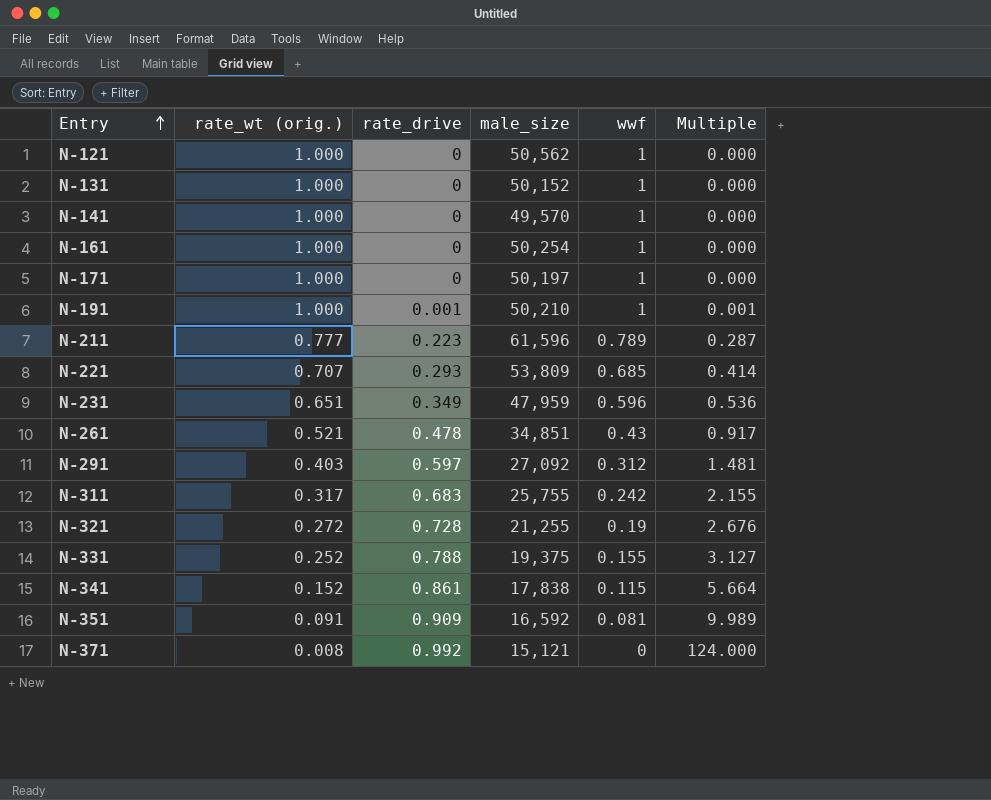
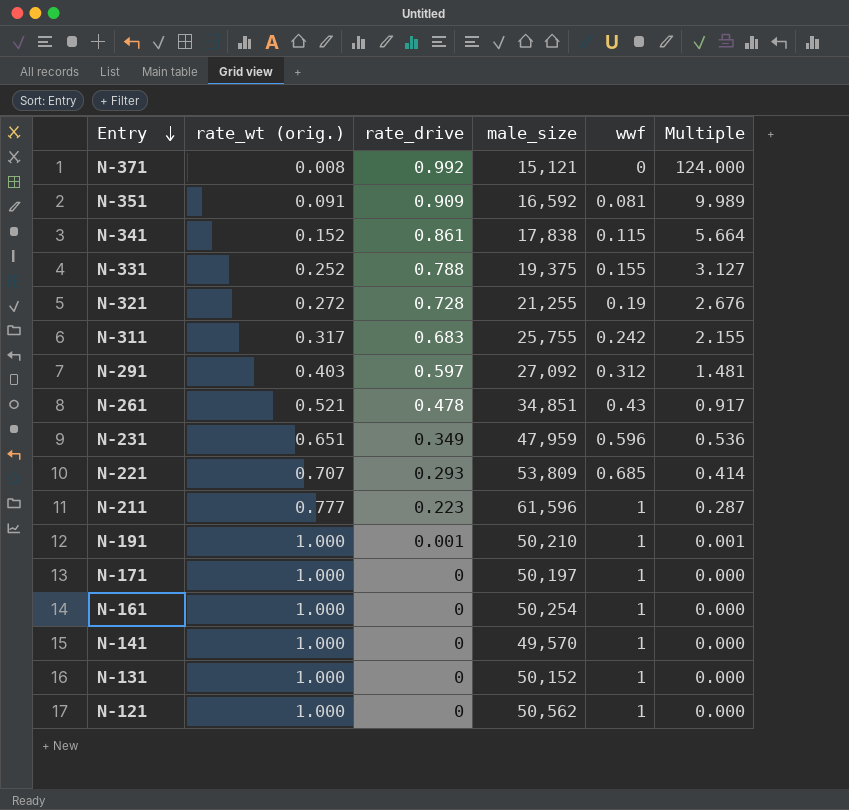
row order: Entry ascending -> Entry descending
N-211 | wwf: 0.789 -> 1

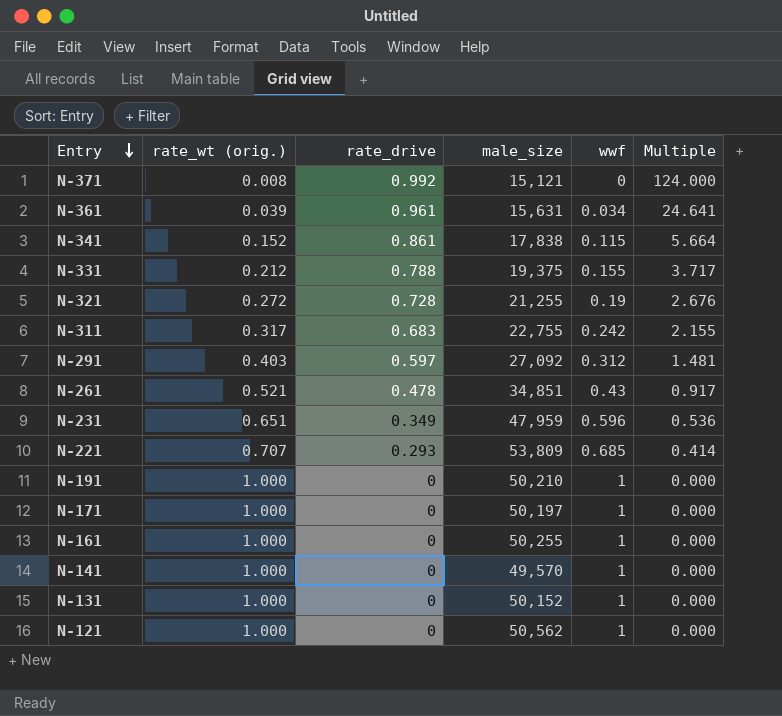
row N-351: 0.091 | 0.909 | 16,592 | 0.081 | 9.989 -> none
row N-211: 0.777 | 0.223 | 61,596 | 1 | 0.287 -> none
row N-361: none -> 0.039 | 0.961 | 15,631 | 0.034 | 24.641
N-331 | rate_wt (orig.): 0.252 -> 0.212
N-331 | Multiple: 3.127 -> 3.717
N-311 | male_size: 25,755 -> 22,755
N-191 | rate_drive: 0.001 -> 0
N-191 | Multiple: 0.001 -> 0.000
N-161 | male_size: 50,254 -> 50,255

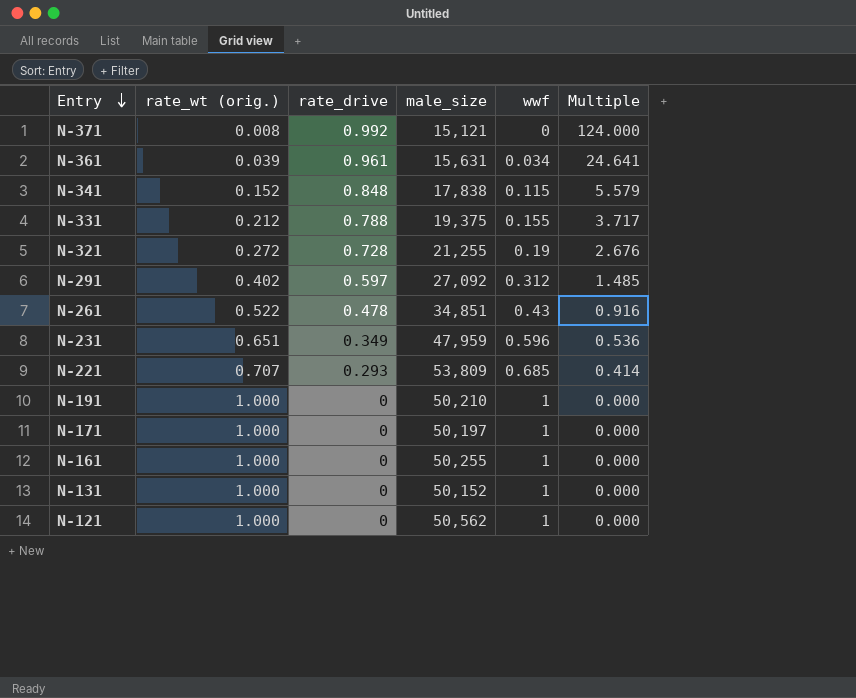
row N-311: 0.317 | 0.683 | 22,755 | 0.242 | 2.155 -> none
row N-141: 1.000 | 0 | 49,570 | 1 | 0.000 -> none
N-341 | rate_drive: 0.861 -> 0.848
N-341 | Multiple: 5.664 -> 5.579
N-291 | rate_wt (orig.): 0.403 -> 0.402
N-291 | Multiple: 1.481 -> 1.485
N-261 | rate_wt (orig.): 0.521 -> 0.522
N-261 | Multiple: 0.917 -> 0.916

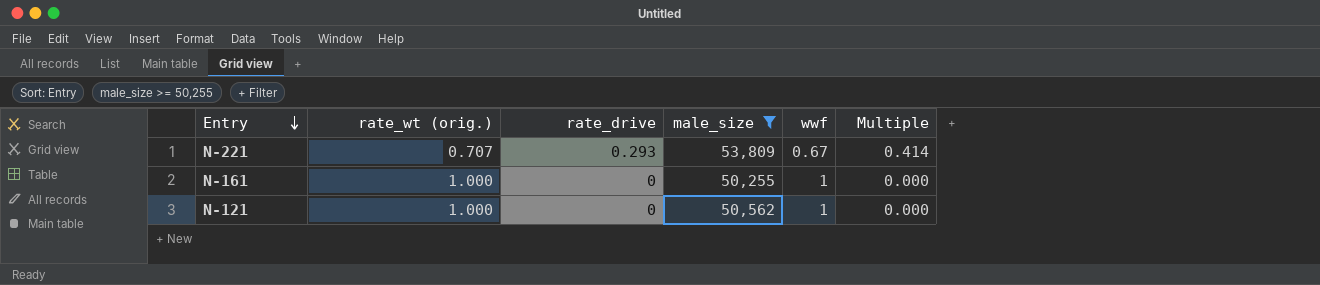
filter: none -> male_size >= 50,255
N-221 | wwf: 0.685 -> 0.67

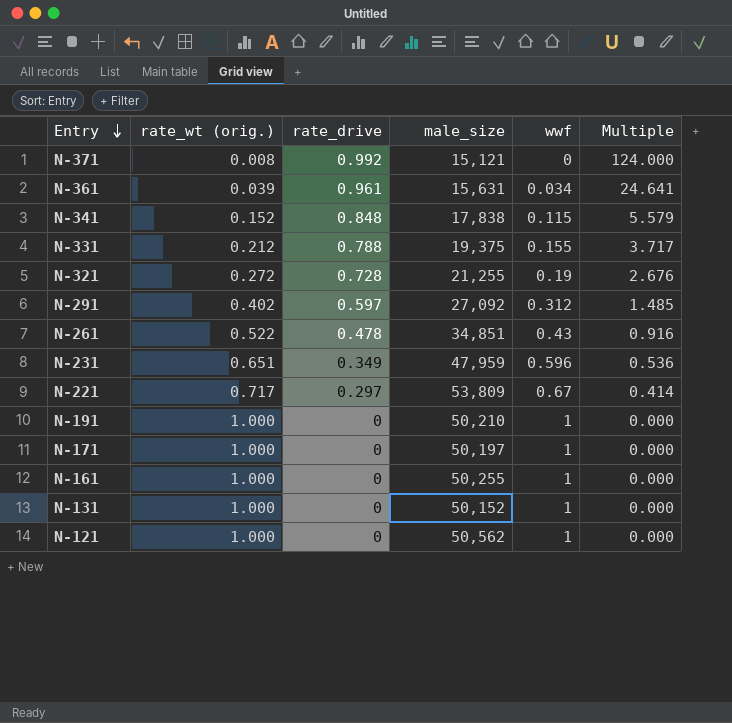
filter: male_size >= 50,255 -> none
N-221 | rate_wt (orig.): 0.707 -> 0.717
N-221 | rate_drive: 0.293 -> 0.297

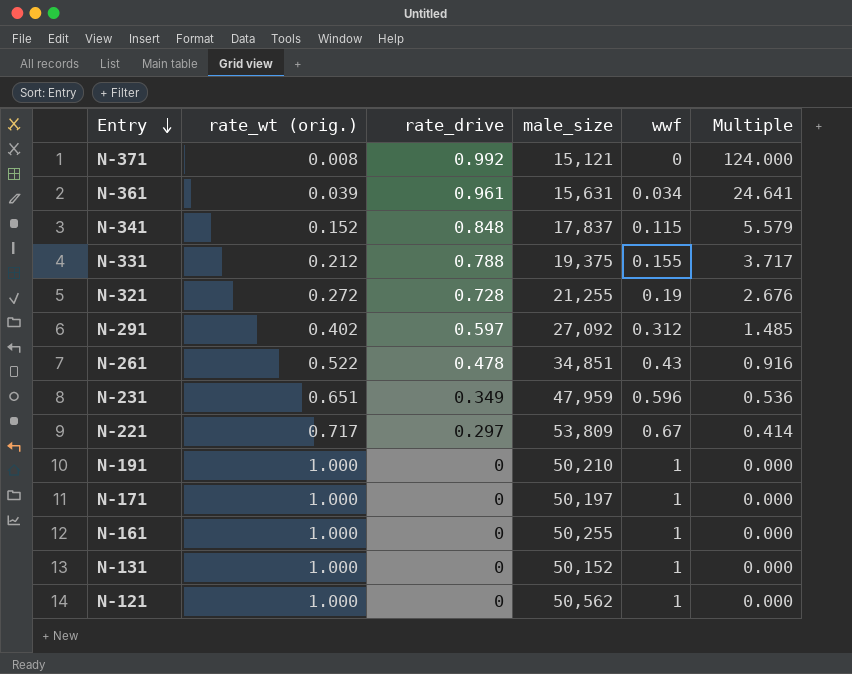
N-341 | male_size: 17,838 -> 17,837

